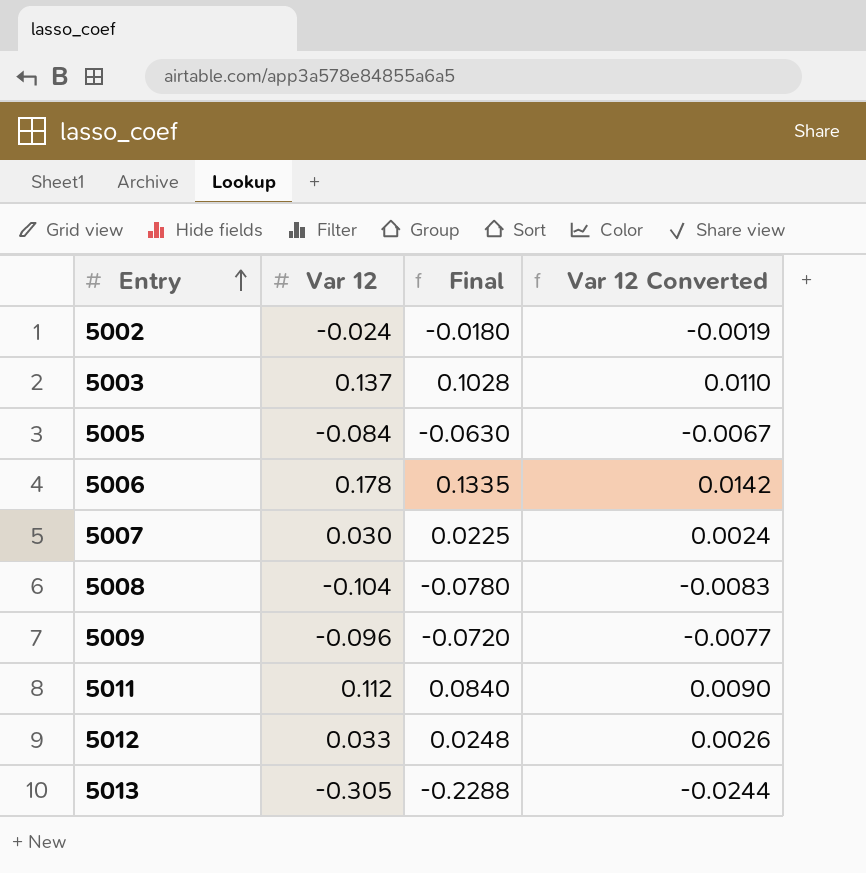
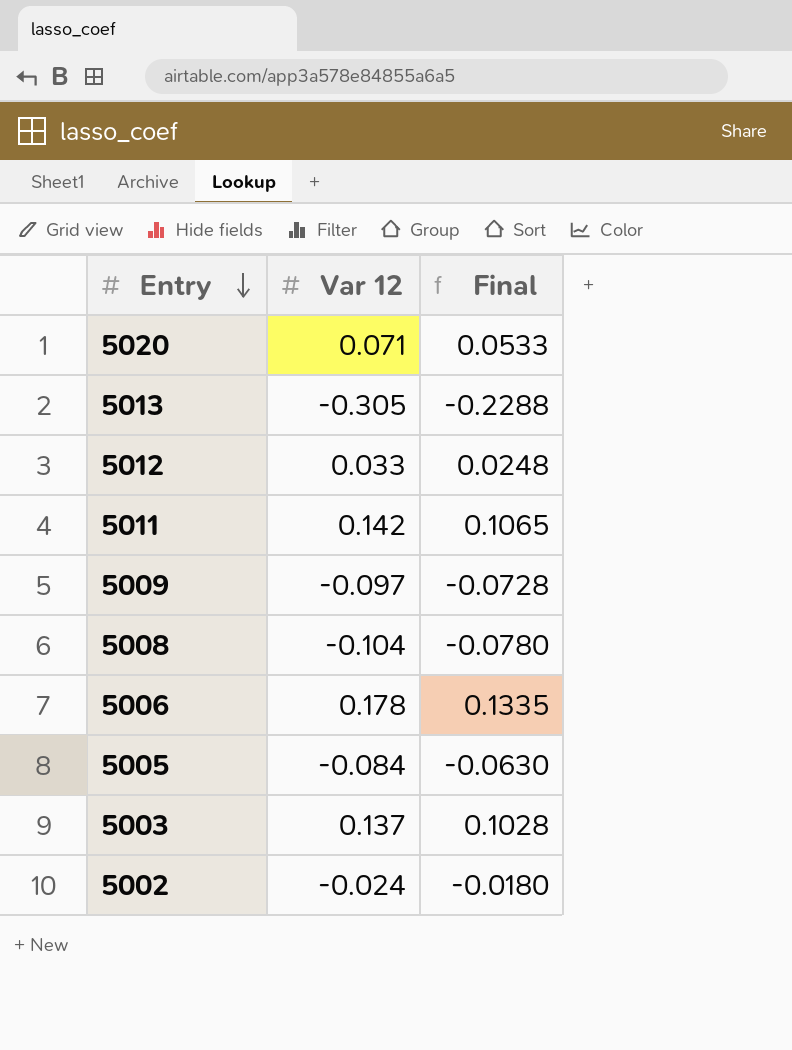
row order: Entry ascending -> Entry descending
column Var 12 Converted | formula: [Var 12] * 0.08 -> none
row 5007: 0.030 | 0.0225 | 0.0024 -> none
row 5020: none -> 0.071 | 0.0533
5011 | Var 12: 0.112 -> 0.142
5011 | Final: 0.0840 -> 0.1065
5009 | Var 12: -0.096 -> -0.097
5009 | Final: -0.0720 -> -0.0728

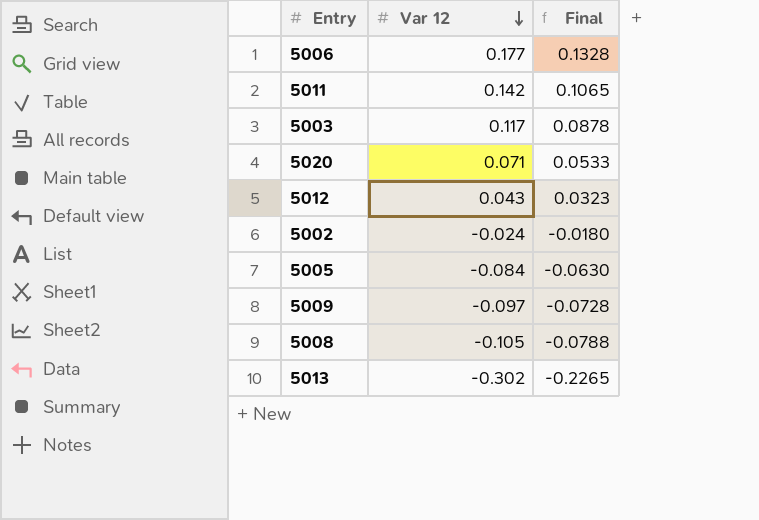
row order: Entry descending -> Var 12 descending
5006 | Var 12: 0.178 -> 0.177
5006 | Final: 0.1335 -> 0.1328
5003 | Var 12: 0.137 -> 0.117
5003 | Final: 0.1028 -> 0.0878
5012 | Var 12: 0.033 -> 0.043
5012 | Final: 0.0248 -> 0.0323
5008 | Var 12: -0.104 -> -0.105
5008 | Final: -0.0780 -> -0.0788
5013 | Var 12: -0.305 -> -0.302
5013 | Final: -0.2288 -> -0.2265

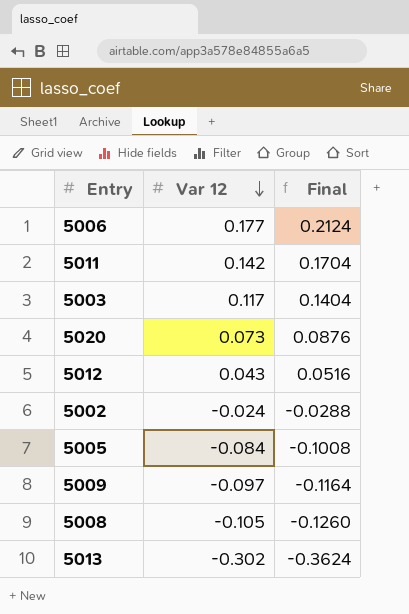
column Final | formula: [Var 12] * 0.75 -> [Var 12] * 1.2
5020 | Var 12: 0.071 -> 0.073

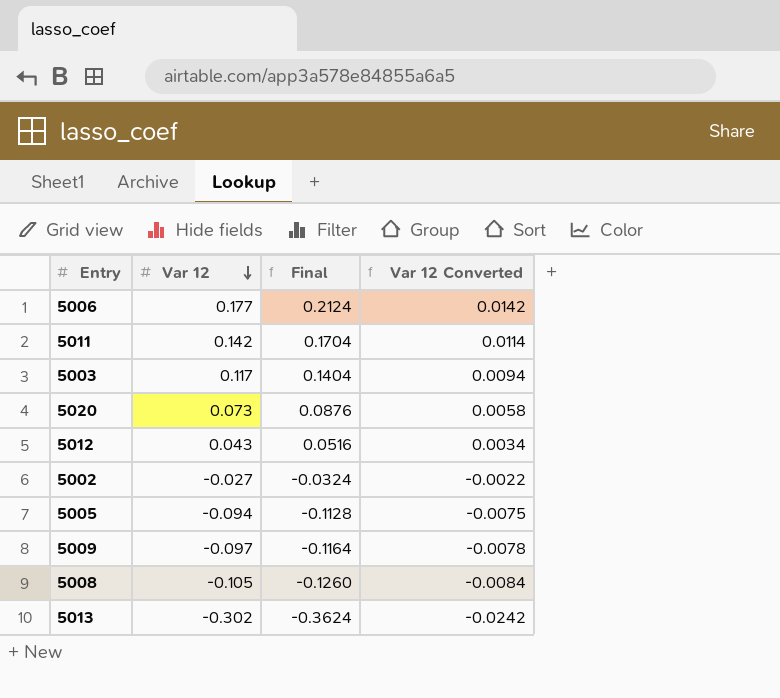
column Var 12 Converted | formula: none -> [Var 12] * 0.08
5002 | Var 12: -0.024 -> -0.027
5002 | Final: -0.0288 -> -0.0324
5005 | Var 12: -0.084 -> -0.094
5005 | Final: -0.1008 -> -0.1128

